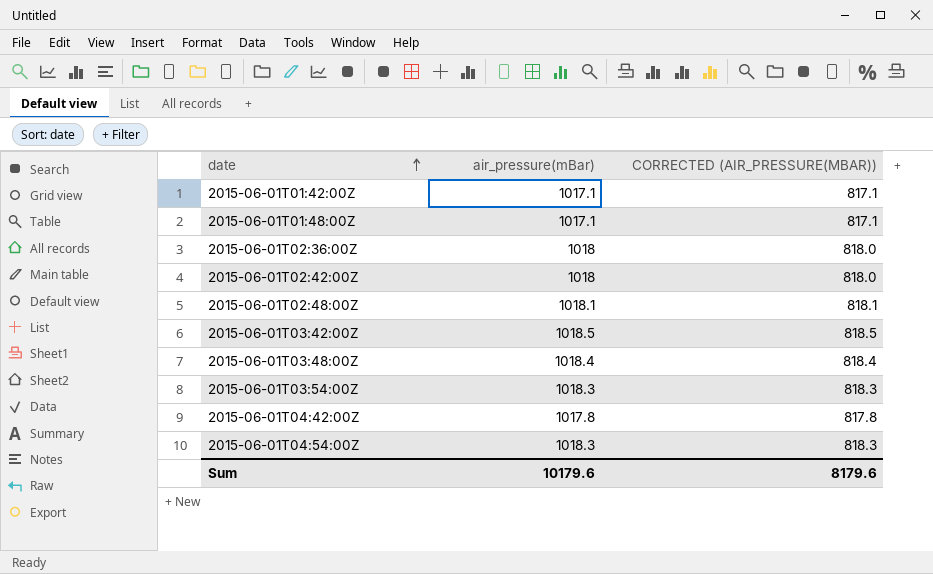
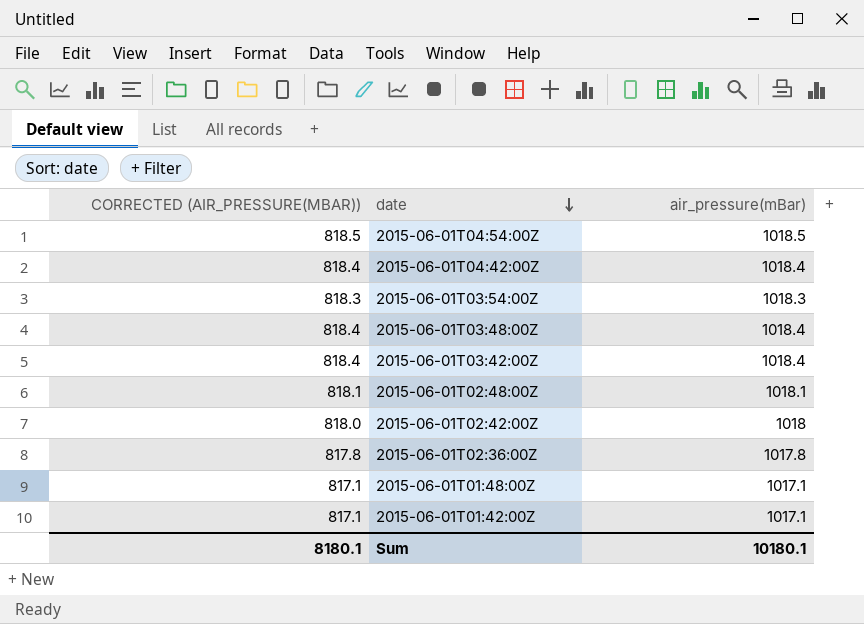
row order: date ascending -> date descending
column CORRECTED (AIR_PRESSURE(MBAR)) | position: 3 -> 1
2015-06-01T04:54:00Z | CORRECTED (AIR_PRESSURE(MBAR)): 818.3 -> 818.5
2015-06-01T04:54:00Z | air_pressure(mBar): 1018.3 -> 1018.5
2015-06-01T04:42:00Z | CORRECTED (AIR_PRESSURE(MBAR)): 817.8 -> 818.4
2015-06-01T04:42:00Z | air_pressure(mBar): 1017.8 -> 1018.4
2015-06-01T03:42:00Z | CORRECTED (AIR_PRESSURE(MBAR)): 818.5 -> 818.4
2015-06-01T03:42:00Z | air_pressure(mBar): 1018.5 -> 1018.4
2015-06-01T02:36:00Z | CORRECTED (AIR_PRESSURE(MBAR)): 818.0 -> 817.8
2015-06-01T02:36:00Z | air_pressure(mBar): 1018 -> 1017.8
Sum | CORRECTED (AIR_PRESSURE(MBAR)): 8179.6 -> 8180.1
Sum | air_pressure(mBar): 10179.6 -> 10180.1

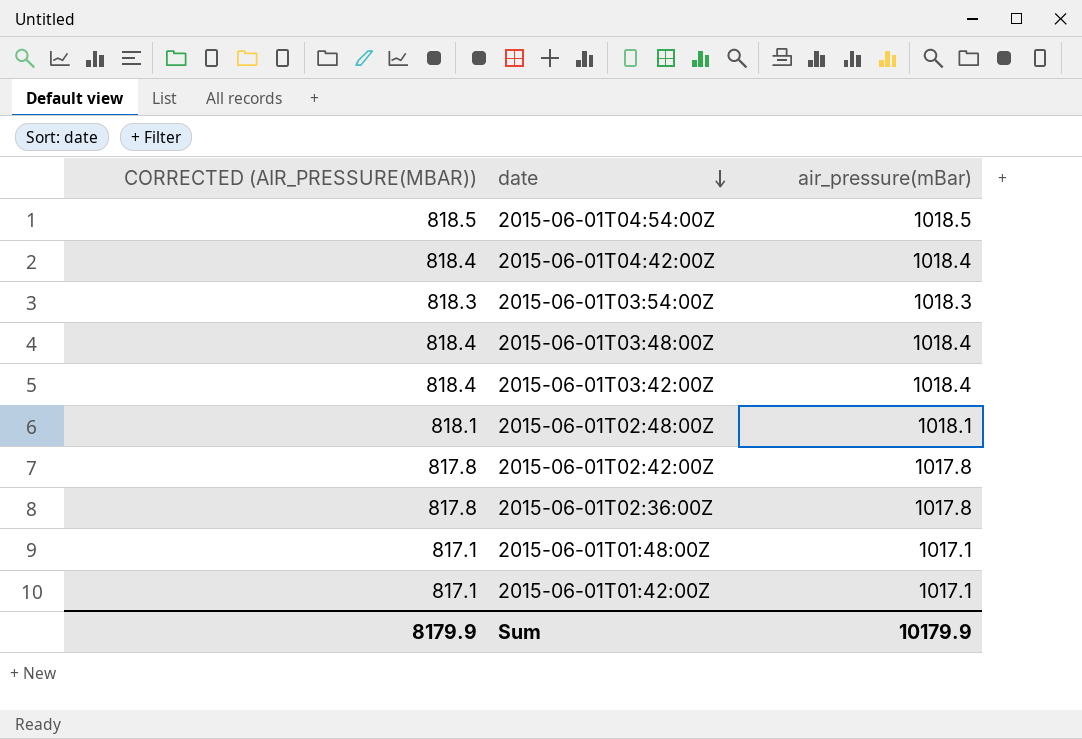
2015-06-01T02:42:00Z | CORRECTED (AIR_PRESSURE(MBAR)): 818.0 -> 817.8
2015-06-01T02:42:00Z | air_pressure(mBar): 1018 -> 1017.8
Sum | CORRECTED (AIR_PRESSURE(MBAR)): 8180.1 -> 8179.9
Sum | air_pressure(mBar): 10180.1 -> 10179.9

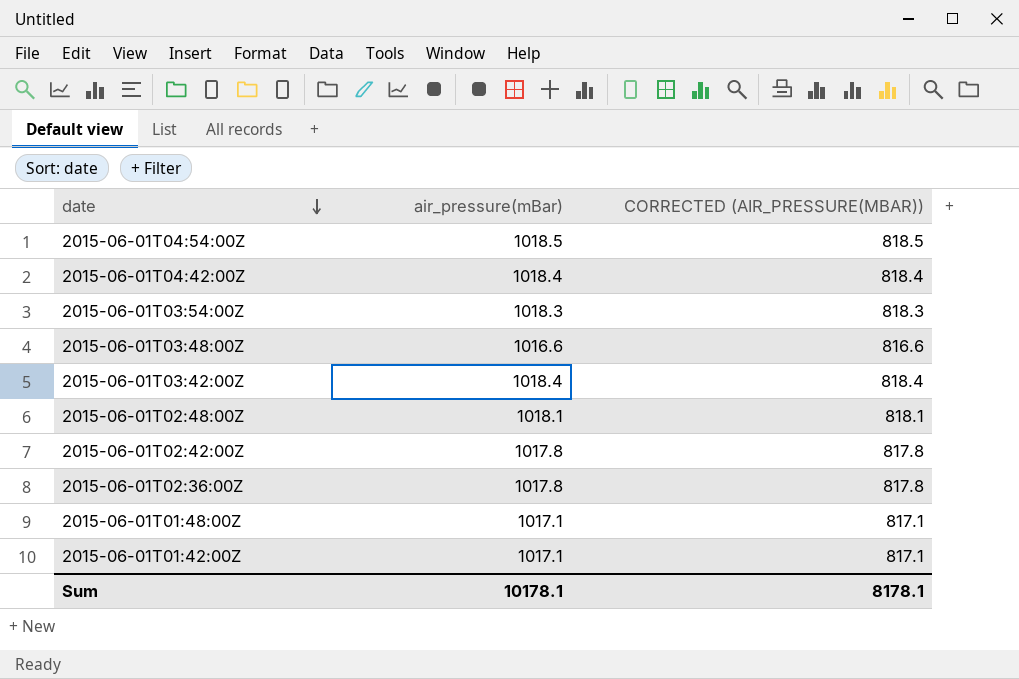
column CORRECTED (AIR_PRESSURE(MBAR)) | position: 1 -> 3
2015-06-01T03:48:00Z | air_pressure(mBar): 1018.4 -> 1016.6
2015-06-01T03:48:00Z | CORRECTED (AIR_PRESSURE(MBAR)): 818.4 -> 816.6
Sum | air_pressure(mBar): 10179.9 -> 10178.1
Sum | CORRECTED (AIR_PRESSURE(MBAR)): 8179.9 -> 8178.1

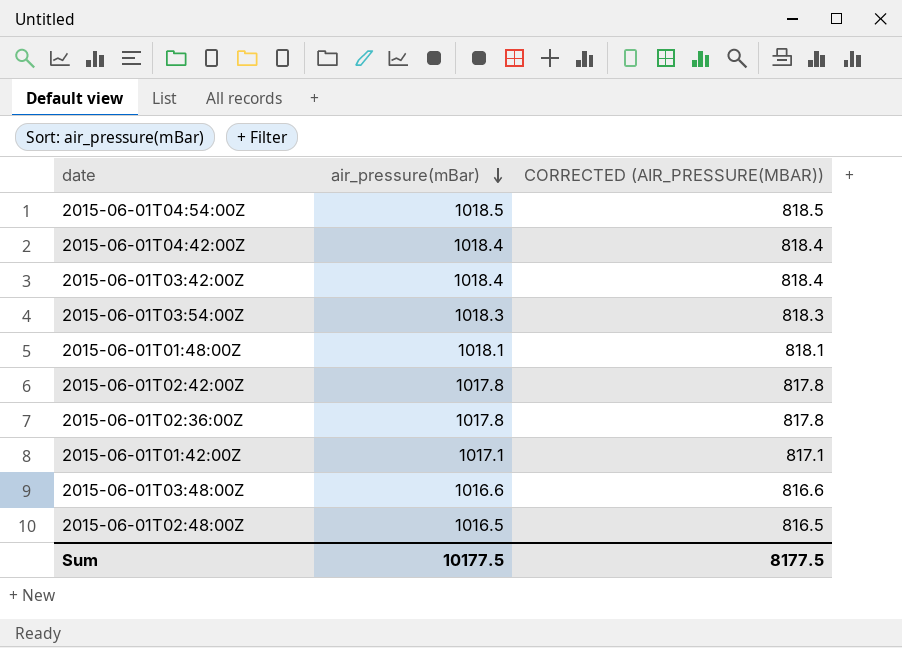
row order: date descending -> air_pressure(mBar) descending
2015-06-01T01:48:00Z | air_pressure(mBar): 1017.1 -> 1018.1
2015-06-01T01:48:00Z | CORRECTED (AIR_PRESSURE(MBAR)): 817.1 -> 818.1
2015-06-01T02:48:00Z | air_pressure(mBar): 1018.1 -> 1016.5
2015-06-01T02:48:00Z | CORRECTED (AIR_PRESSURE(MBAR)): 818.1 -> 816.5
Sum | air_pressure(mBar): 10178.1 -> 10177.5
Sum | CORRECTED (AIR_PRESSURE(MBAR)): 8178.1 -> 8177.5

